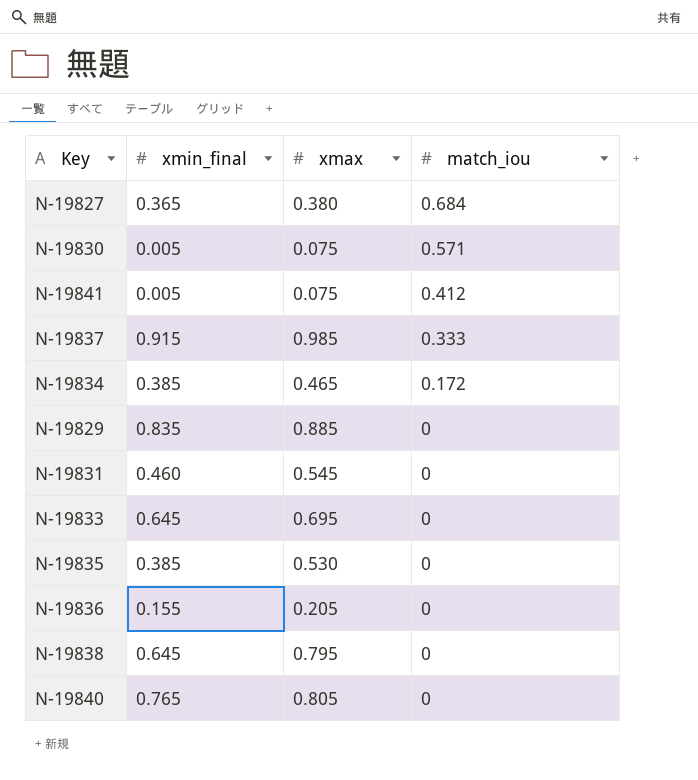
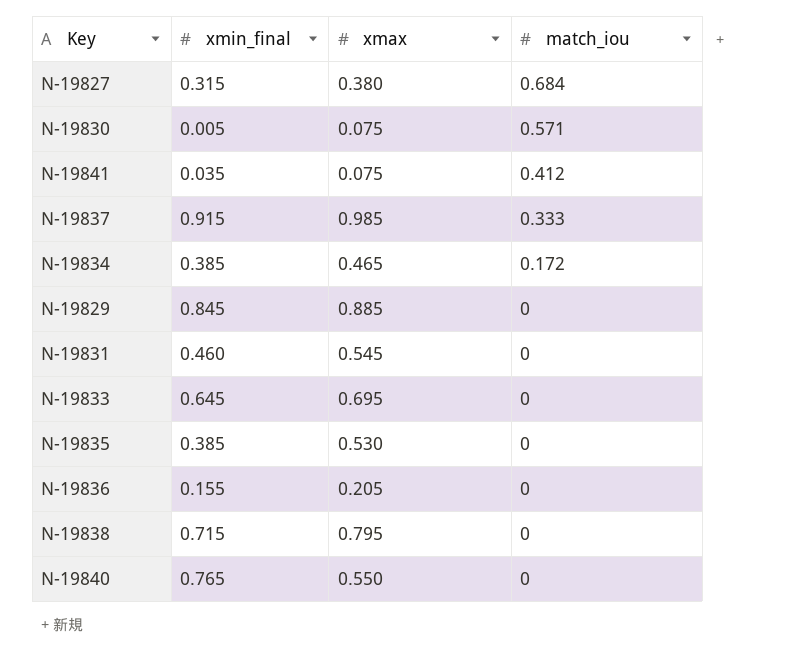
N-19827 | xmin_final: 0.365 -> 0.315
N-19841 | xmin_final: 0.005 -> 0.035
N-19829 | xmin_final: 0.835 -> 0.845
N-19838 | xmin_final: 0.645 -> 0.715
N-19840 | xmax: 0.805 -> 0.550

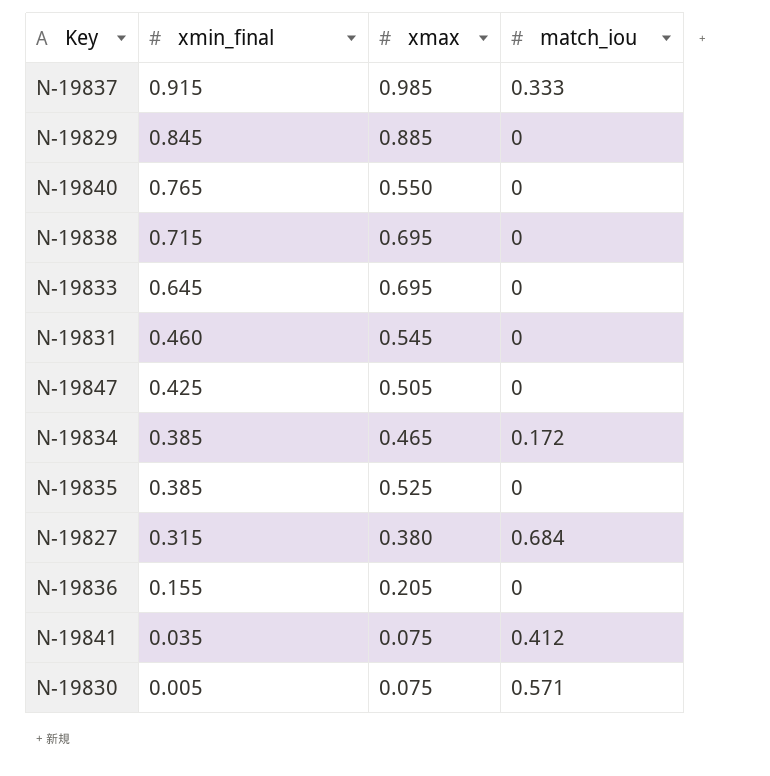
row order: match_iou descending -> xmin_final descending
N-19838 | xmax: 0.795 -> 0.695
row N-19847: none -> 0.425 | 0.505 | 0
N-19835 | xmax: 0.530 -> 0.525

